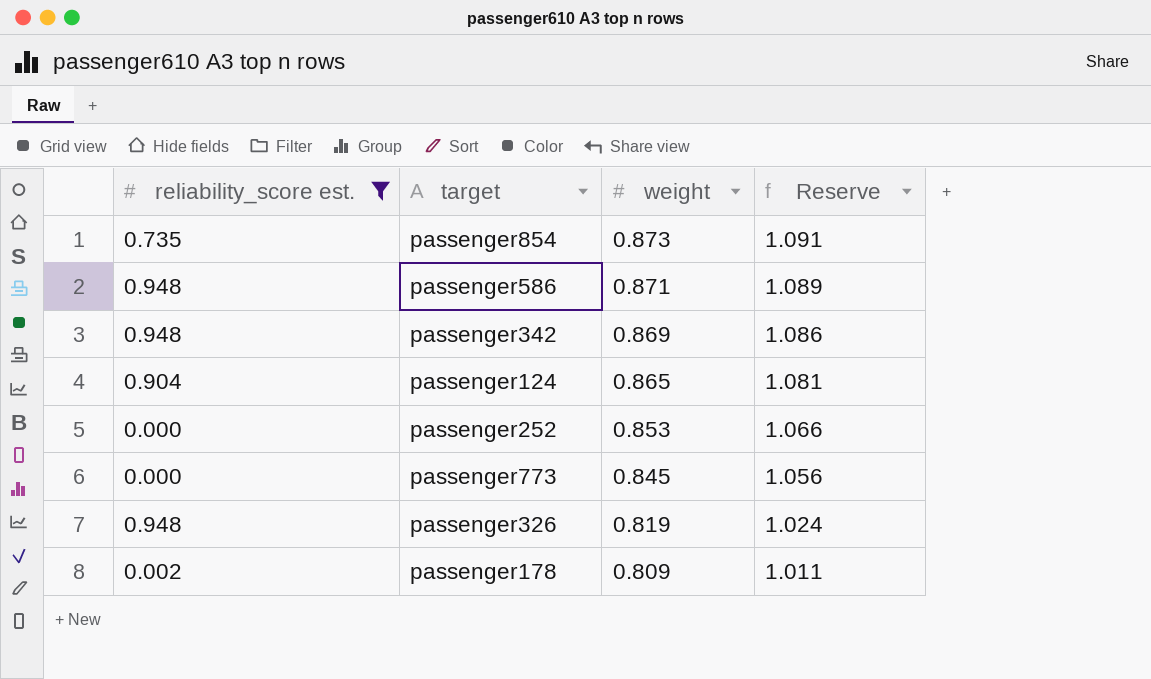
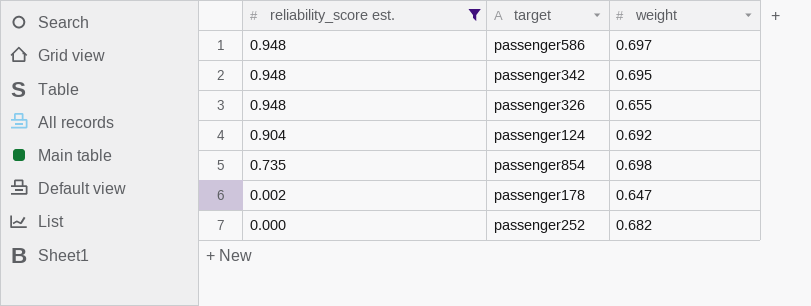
row order: weight descending -> reliability_score est. descending
column Reserve | formula: [weight] * 1.25 -> none
row passenger773: 0.000 | 0.845 | 1.056 -> none
passenger586 | weight: 0.871 -> 0.697
passenger342 | weight: 0.869 -> 0.695
passenger326 | weight: 0.819 -> 0.655
passenger124 | weight: 0.865 -> 0.692
passenger854 | weight: 0.873 -> 0.698
passenger178 | weight: 0.809 -> 0.647
passenger252 | weight: 0.853 -> 0.682

